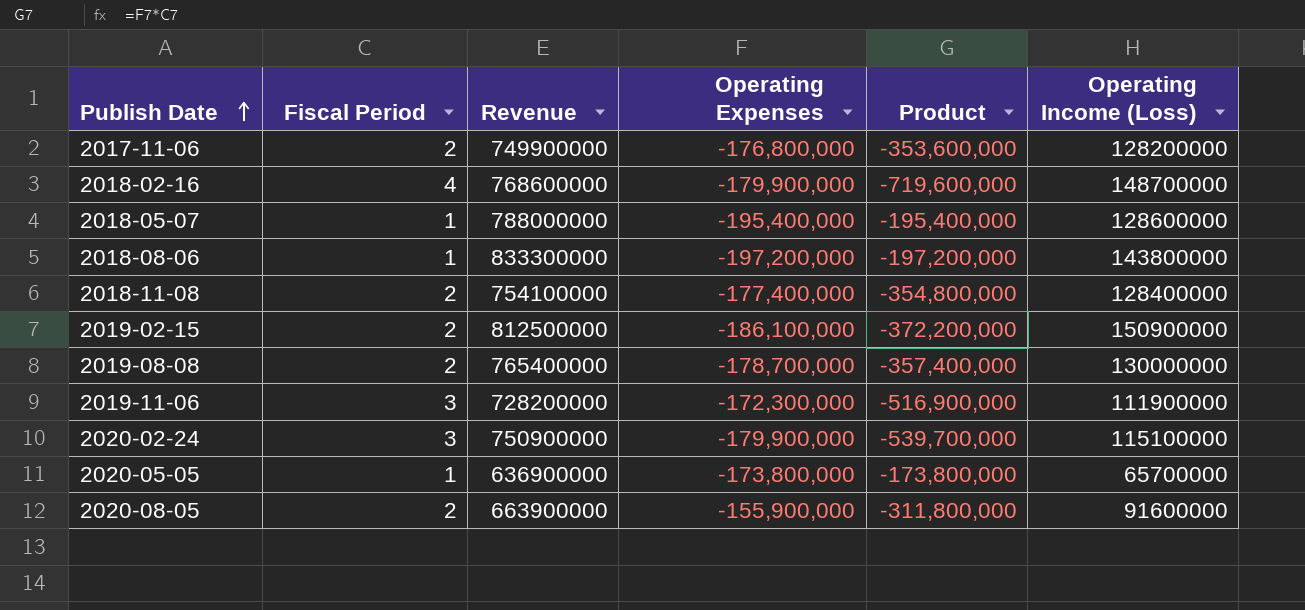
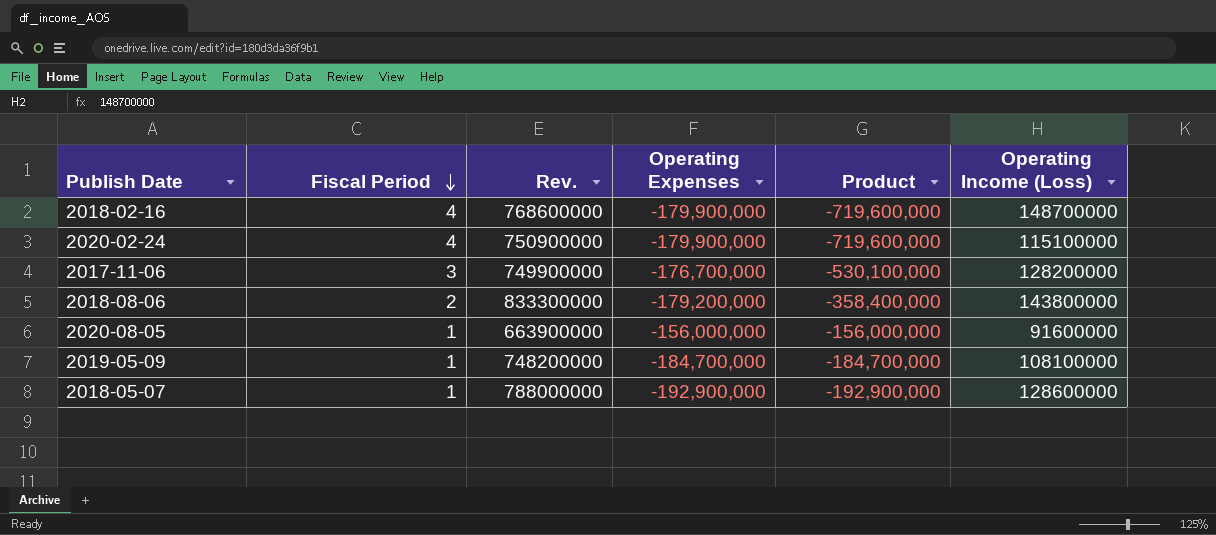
row order: Publish Date ascending -> Fiscal Period descending
column name: Revenue -> Rev.
row 2018-11-08: 2 | 754100000 | -177,400,000 | -354,800,000 | 128400000 -> none
row 2019-02-15: 2 | 812500000 | -186,100,000 | -372,200,000 | 150900000 -> none
row 2019-08-08: 2 | 765400000 | -178,700,000 | -357,400,000 | 130000000 -> none
row 2019-11-06: 3 | 728200000 | -172,300,000 | -516,900,000 | 111900000 -> none
row 2020-05-05: 1 | 636900000 | -173,800,000 | -173,800,000 | 65700000 -> none
2020-02-24 | Fiscal Period: 3 -> 4
2020-02-24 | Product: -539,700,000 -> -719,600,000
2017-11-06 | Fiscal Period: 2 -> 3
2017-11-06 | Operating Expenses: -176,800,000 -> -176,700,000
2017-11-06 | Product: -353,600,000 -> -530,100,000
2018-08-06 | Fiscal Period: 1 -> 2
2018-08-06 | Operating Expenses: -197,200,000 -> -179,200,000
2018-08-06 | Product: -197,200,000 -> -358,400,000
2020-08-05 | Fiscal Period: 2 -> 1
2020-08-05 | Operating Expenses: -155,900,000 -> -156,000,000
2020-08-05 | Product: -311,800,000 -> -156,000,000
row 2019-05-09: none -> 1 | 748200000 | -184,700,000 | -184,700,000 | 108100000
2018-05-07 | Operating Expenses: -195,400,000 -> -192,900,000
2018-05-07 | Product: -195,400,000 -> -192,900,000

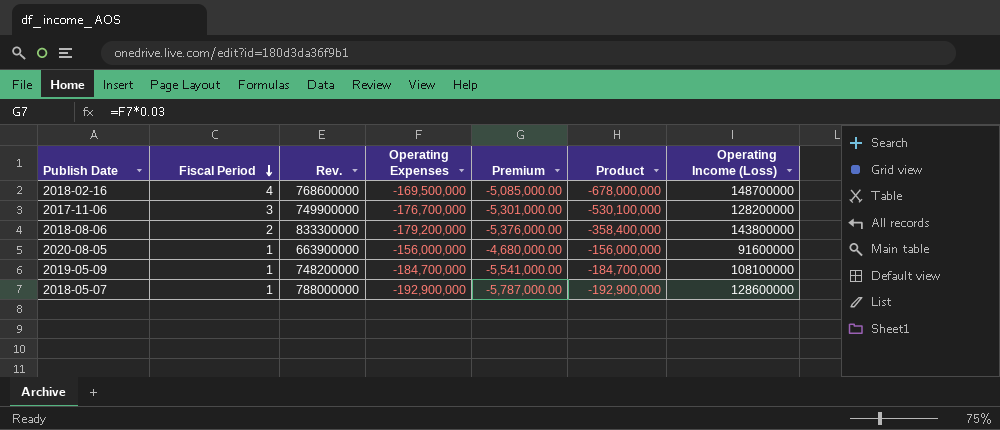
column Premium | formula: none -> [Operating Expenses] * 0.03
row 2020-02-24: 4 | 750900000 | -179,900,000 | -719,600,000 | 115100000 -> none
2018-02-16 | Operating Expenses: -179,900,000 -> -169,500,000
2018-02-16 | Product: -719,600,000 -> -678,000,000

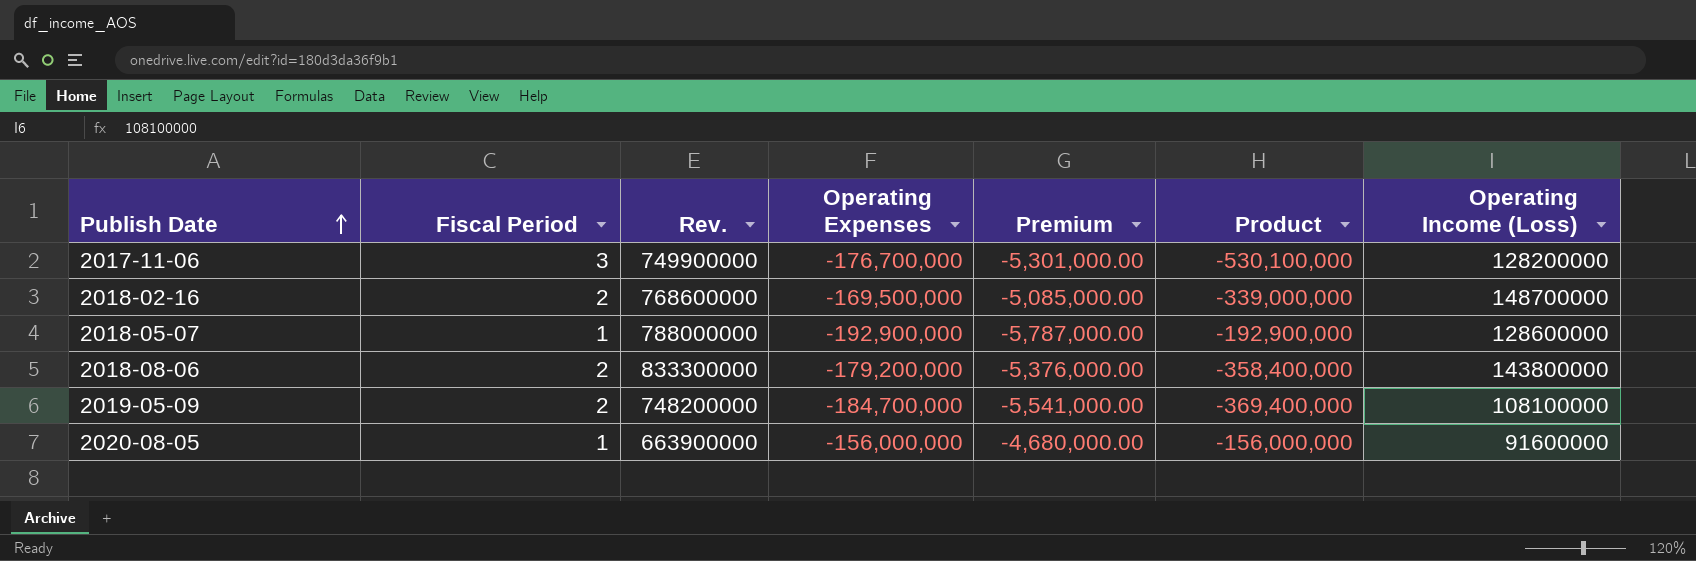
row order: Fiscal Period descending -> Publish Date ascending
2018-02-16 | Fiscal Period: 4 -> 2
2018-02-16 | Product: -678,000,000 -> -339,000,000
2019-05-09 | Fiscal Period: 1 -> 2
2019-05-09 | Product: -184,700,000 -> -369,400,000

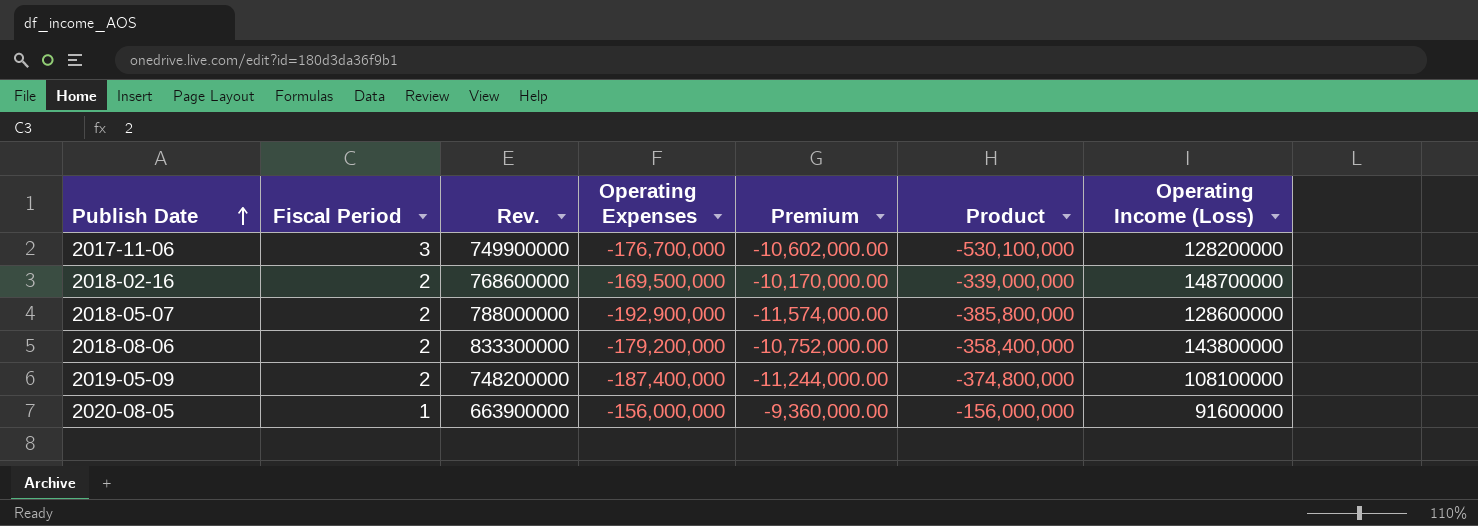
column Premium | formula: [Operating Expenses] * 0.03 -> [Operating Expenses] * 0.06
2018-05-07 | Fiscal Period: 1 -> 2
2018-05-07 | Product: -192,900,000 -> -385,800,000
2019-05-09 | Operating Expenses: -184,700,000 -> -187,400,000
2019-05-09 | Product: -369,400,000 -> -374,800,000

